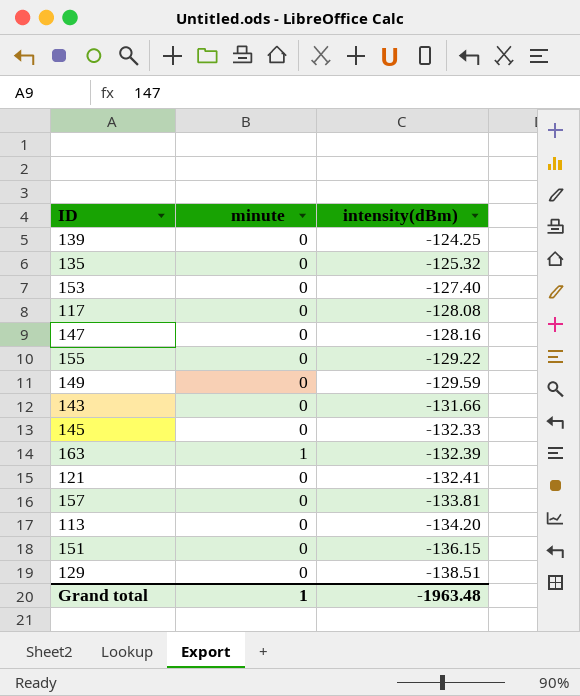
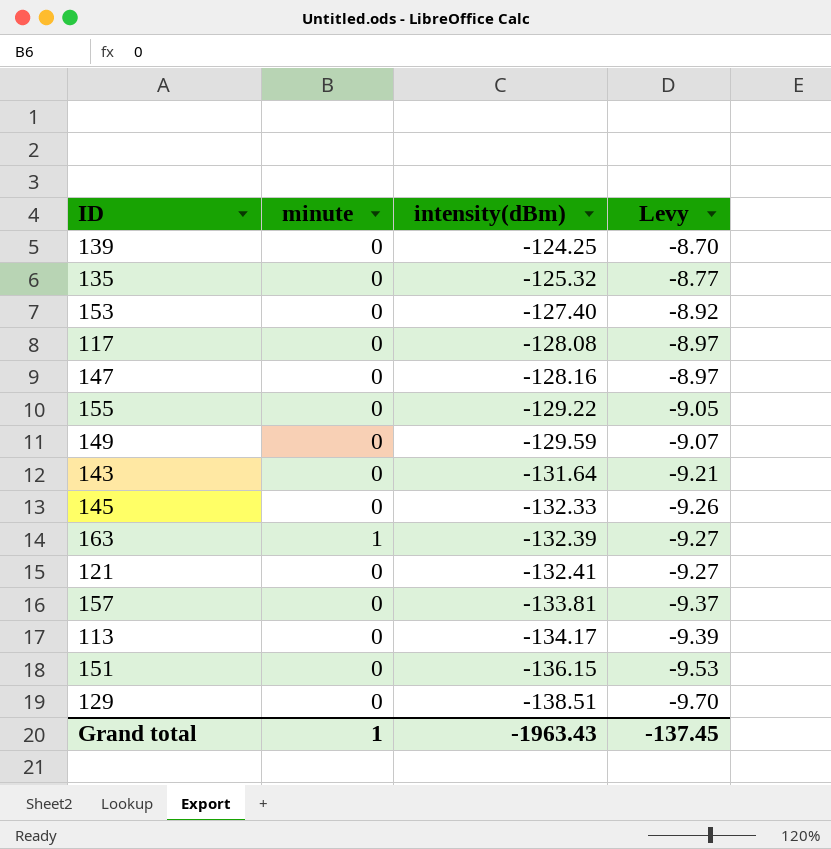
column Levy | formula: none -> [intensity(dBm)] * 0.07
143 | intensity(dBm): -131.66 -> -131.64
113 | intensity(dBm): -134.20 -> -134.17
Grand total | intensity(dBm): -1963.48 -> -1963.43

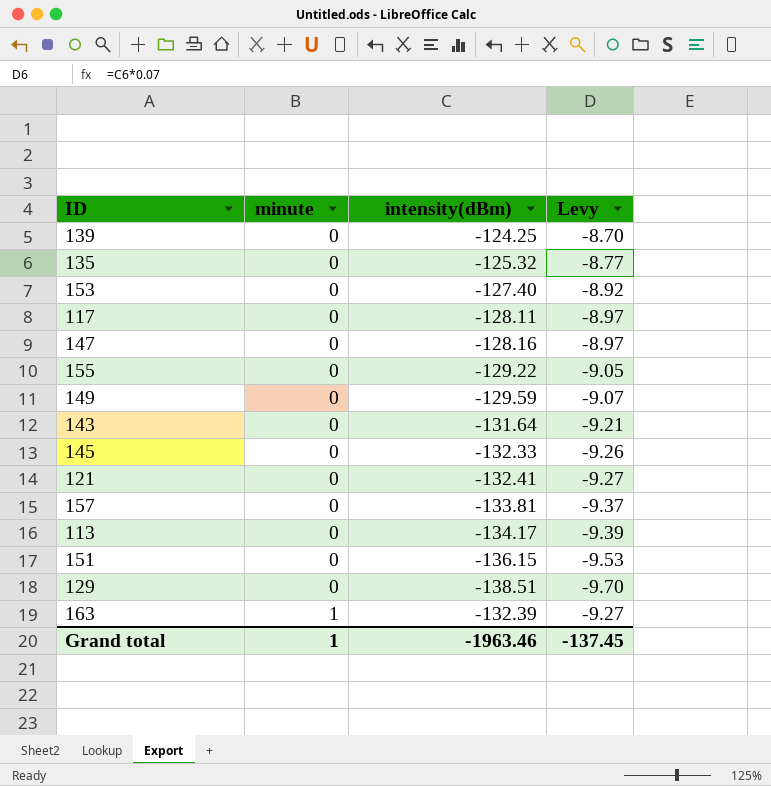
row order: intensity(dBm) descending -> minute ascending
117 | intensity(dBm): -128.08 -> -128.11
Grand total | intensity(dBm): -1963.43 -> -1963.46

